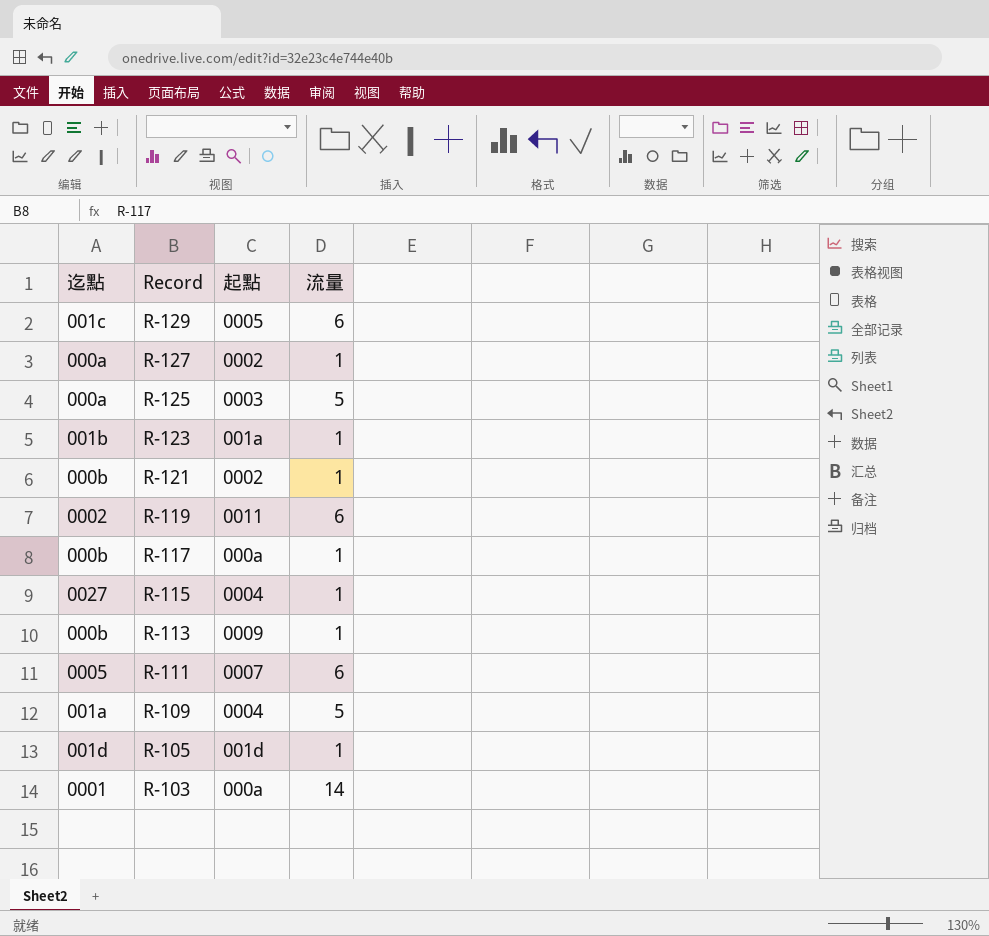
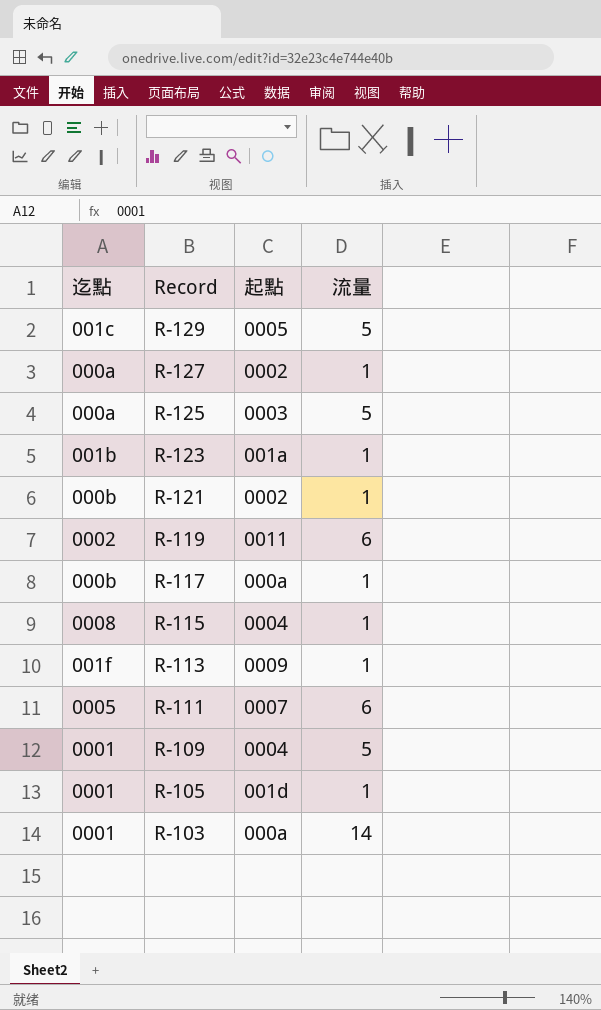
R-129 | 流量: 6 -> 5
R-115 | 迄點: 0027 -> 0008
R-113 | 迄點: 000b -> 001f
R-109 | 迄點: 001a -> 0001
R-105 | 迄點: 001d -> 0001

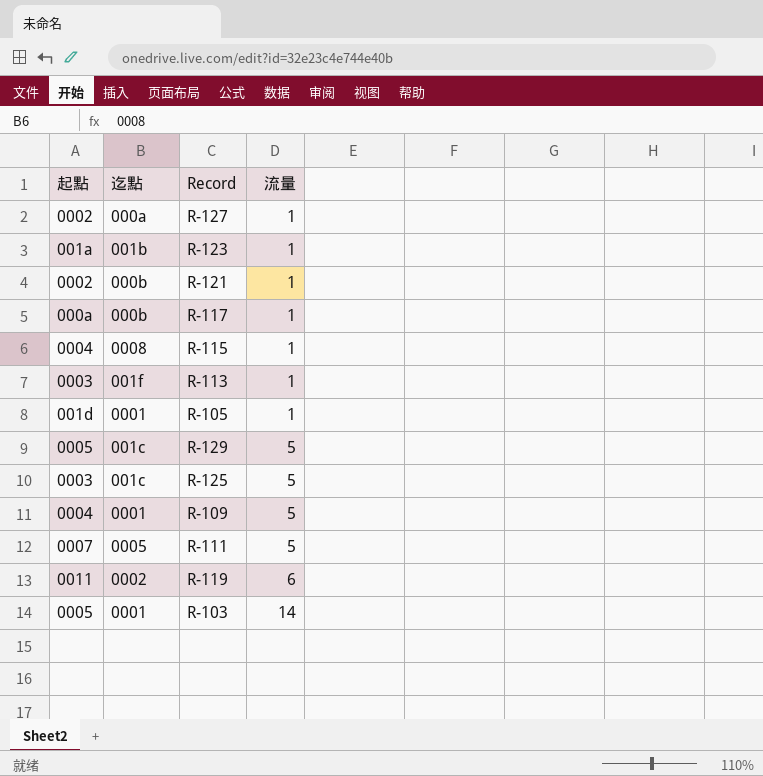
row order: Record descending -> 流量 ascending
column 起點 | position: 3 -> 1
R-113 | 起點: 0009 -> 0003
R-125 | 迄點: 000a -> 001c
R-111 | 流量: 6 -> 5
R-103 | 起點: 000a -> 0005

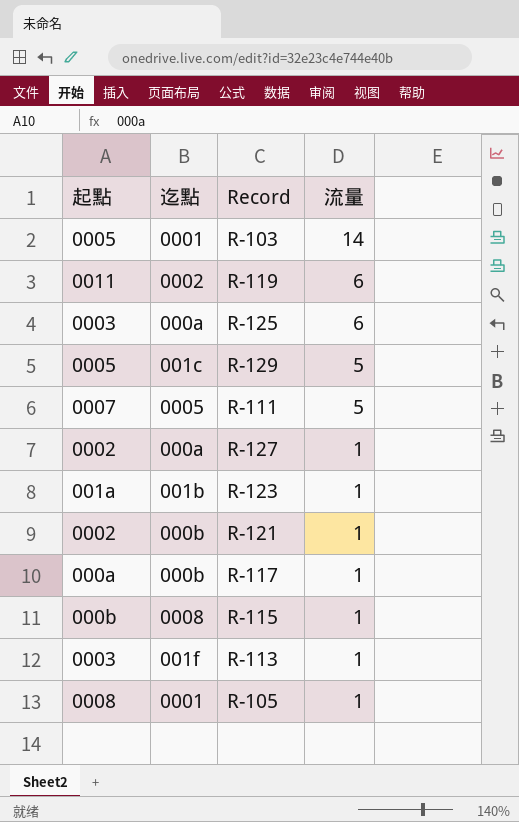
row order: 流量 ascending -> 流量 descending
row R-109: 0004 | 0001 | 5 -> none
R-125 | 迄點: 001c -> 000a
R-125 | 流量: 5 -> 6
R-115 | 起點: 0004 -> 000b
R-105 | 起點: 001d -> 0008

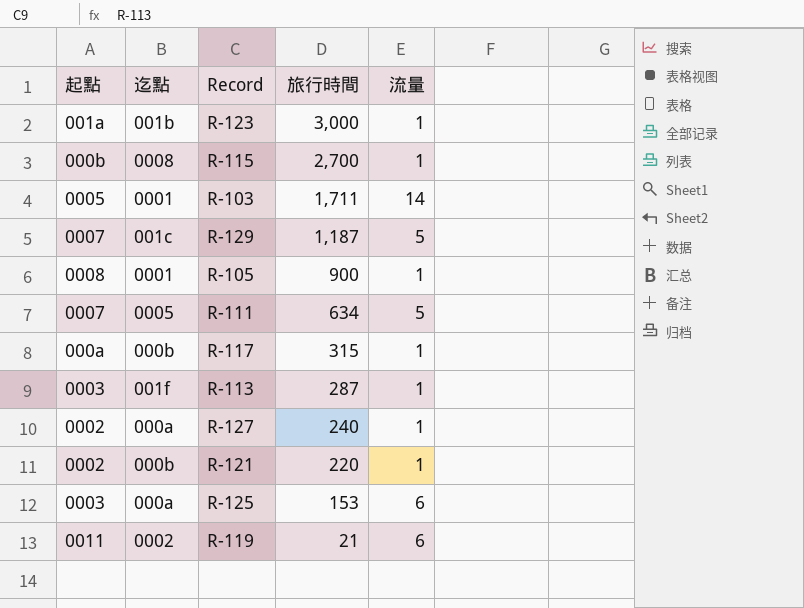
row order: 流量 descending -> 旅行時間 descending
column 旅行時間 | position: none -> 4
R-129 | 起點: 0005 -> 0007

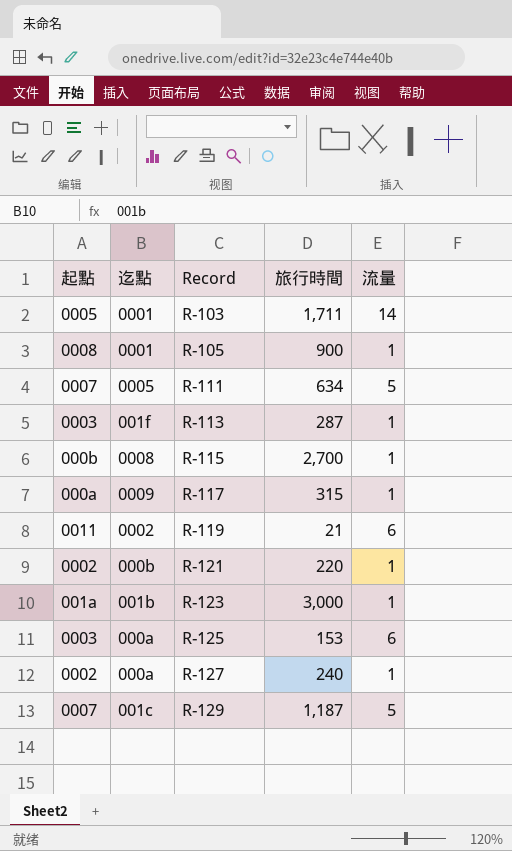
row order: 旅行時間 descending -> Record ascending
R-117 | 迄點: 000b -> 0009

